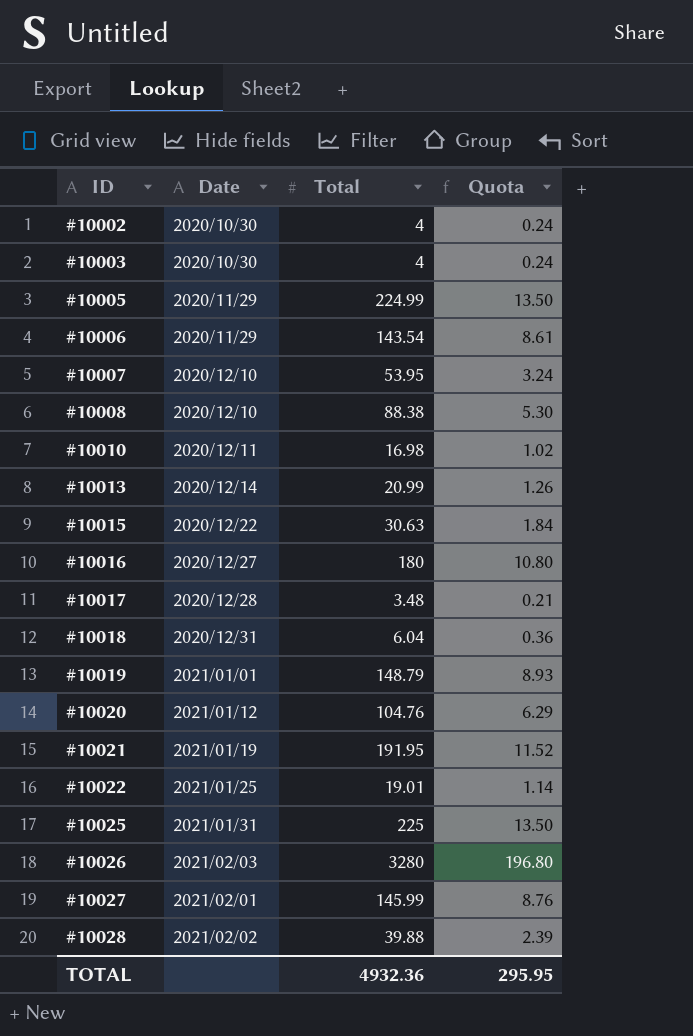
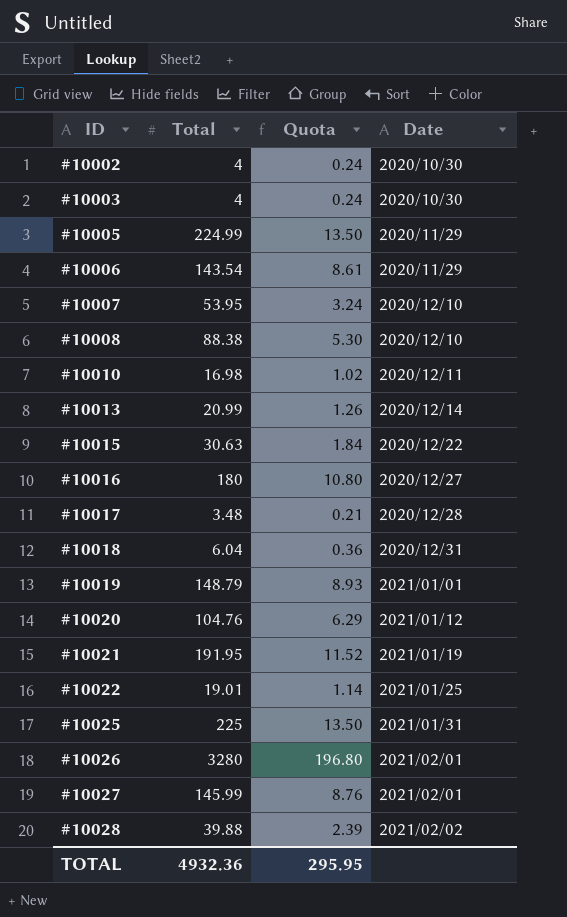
column Date | position: 2 -> 4
#10026 | Date: 2021/02/03 -> 2021/02/01

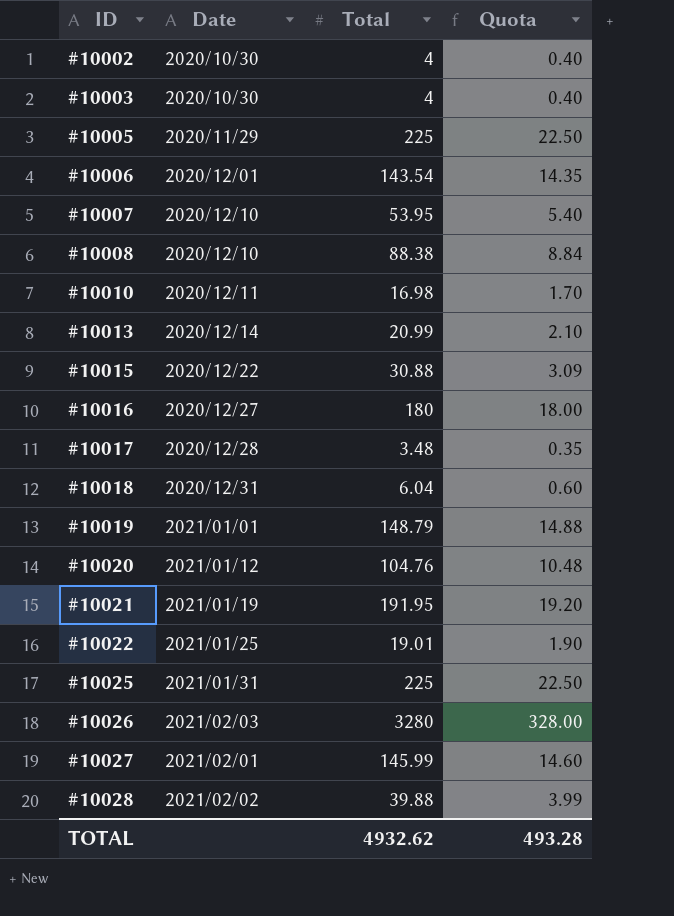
column Date | position: 4 -> 2
column Quota | formula: [Total] * 0.06 -> [Total] * 0.1
#10005 | Total: 224.99 -> 225
#10006 | Date: 2020/11/29 -> 2020/12/01
#10015 | Total: 30.63 -> 30.88
#10026 | Date: 2021/02/01 -> 2021/02/03
TOTAL | Total: 4932.36 -> 4932.62
TOTAL | Quota: 295.95 -> 493.28

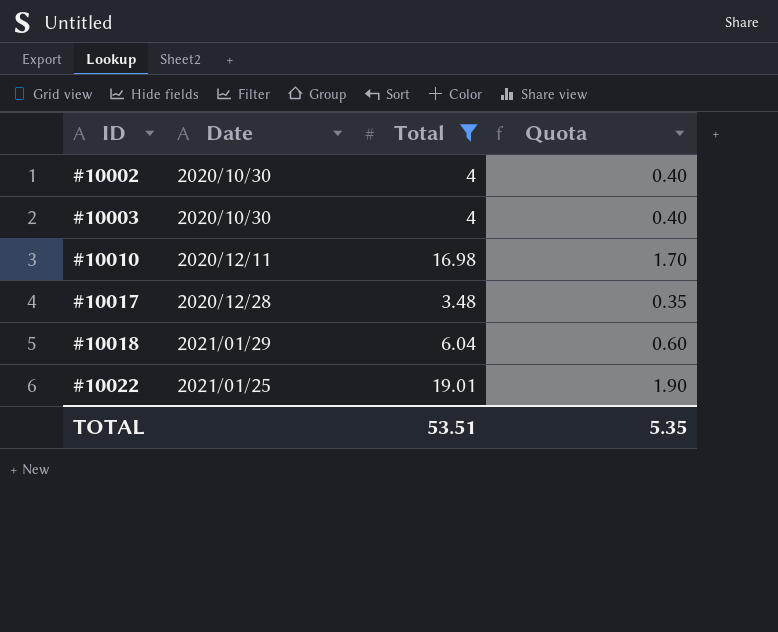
filter: none -> Total <= 19.01
#10018 | Date: 2020/12/31 -> 2021/01/29
TOTAL | Total: 4932.62 -> 53.51
TOTAL | Quota: 493.28 -> 5.35

